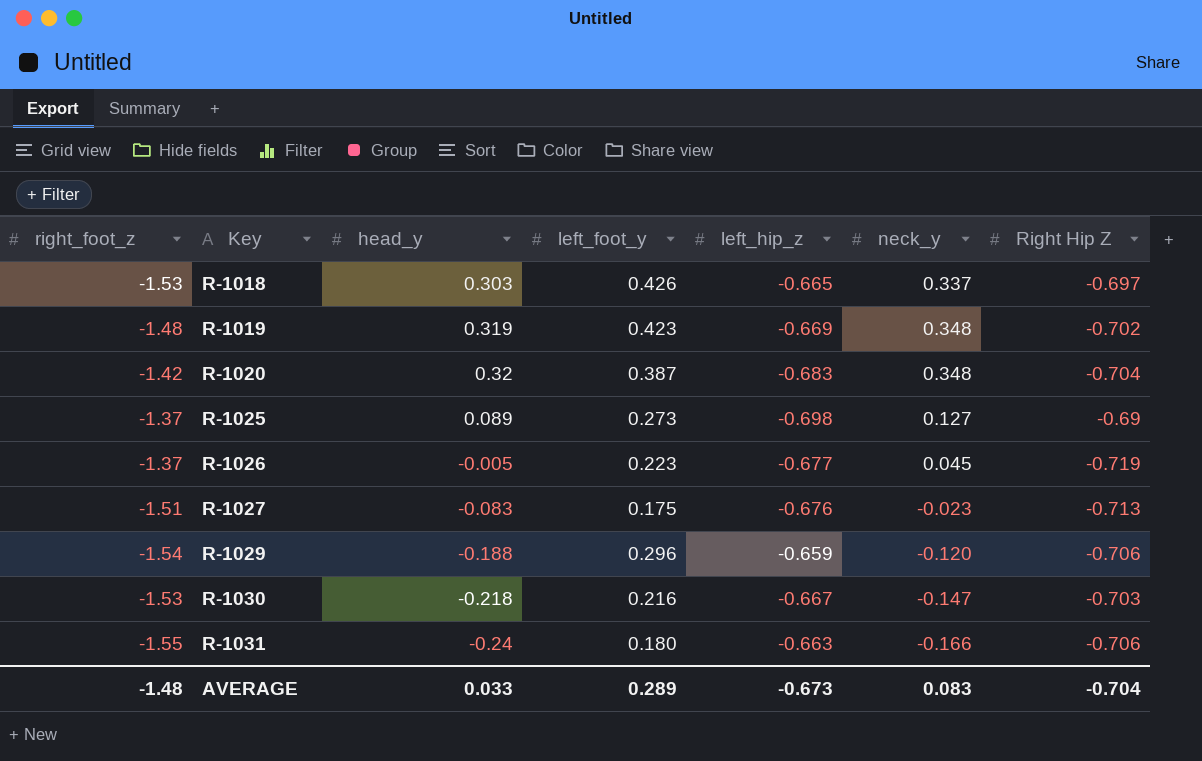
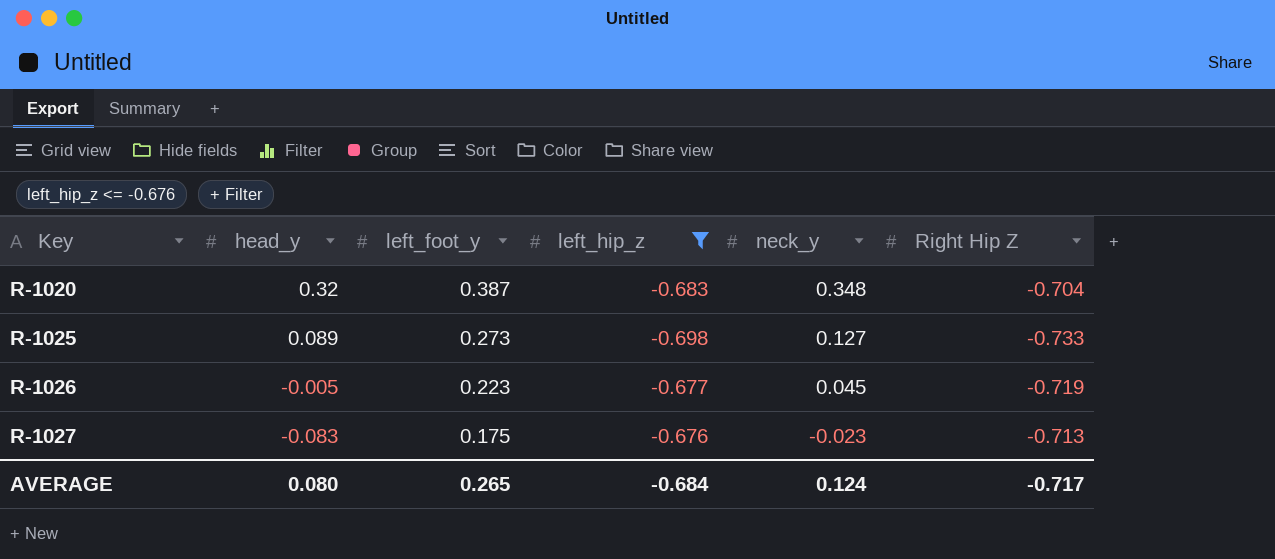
filter: none -> left_hip_z <= -0.676
column right_foot_z | position: 1 -> none
R-1025 | Right Hip Z: -0.69 -> -0.733
AVERAGE | head_y: 0.033 -> 0.080
AVERAGE | left_foot_y: 0.289 -> 0.265
AVERAGE | left_hip_z: -0.673 -> -0.684
AVERAGE | neck_y: 0.083 -> 0.124
AVERAGE | Right Hip Z: -0.704 -> -0.717

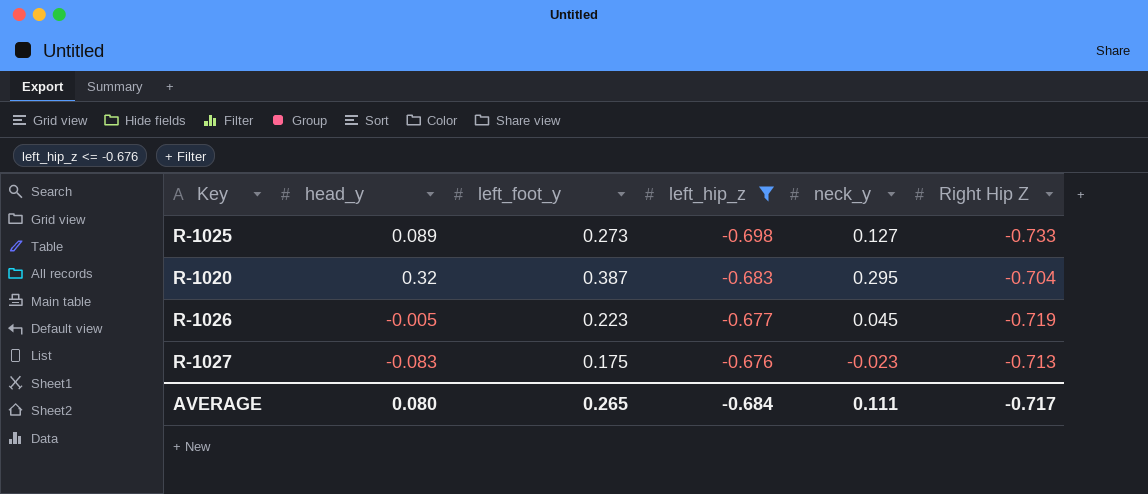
row order: Key ascending -> left_hip_z ascending
R-1020 | neck_y: 0.348 -> 0.295
AVERAGE | neck_y: 0.124 -> 0.111

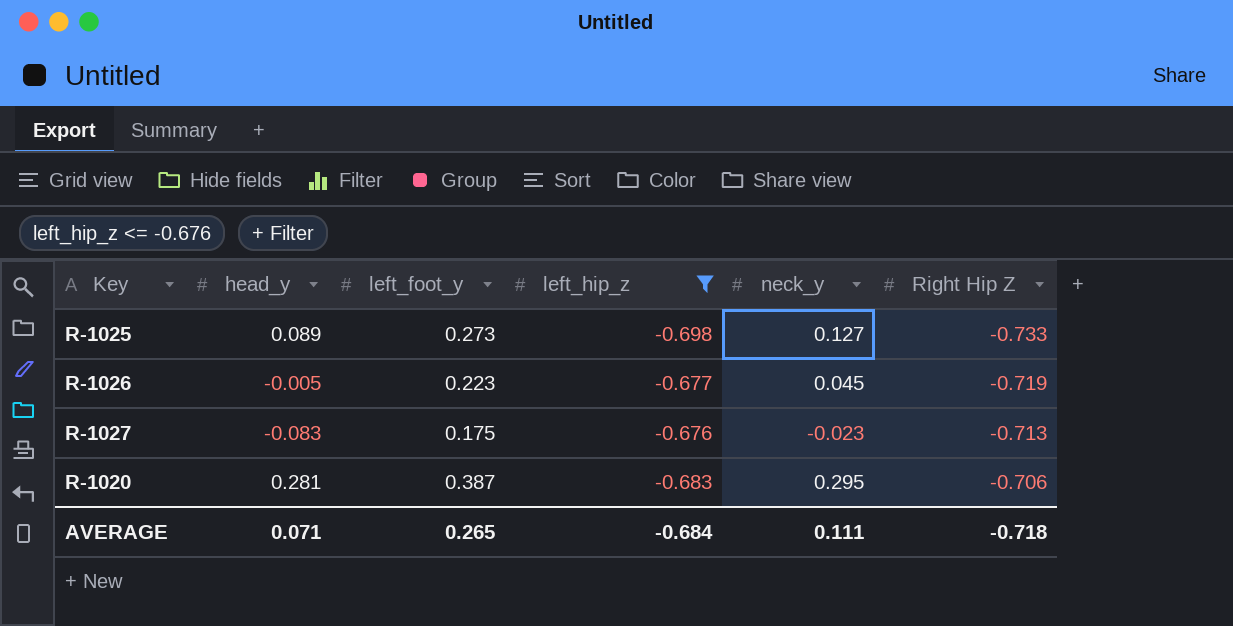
row order: left_hip_z ascending -> Right Hip Z ascending
R-1020 | head_y: 0.32 -> 0.281
R-1020 | Right Hip Z: -0.704 -> -0.706
AVERAGE | head_y: 0.080 -> 0.071
AVERAGE | Right Hip Z: -0.717 -> -0.718

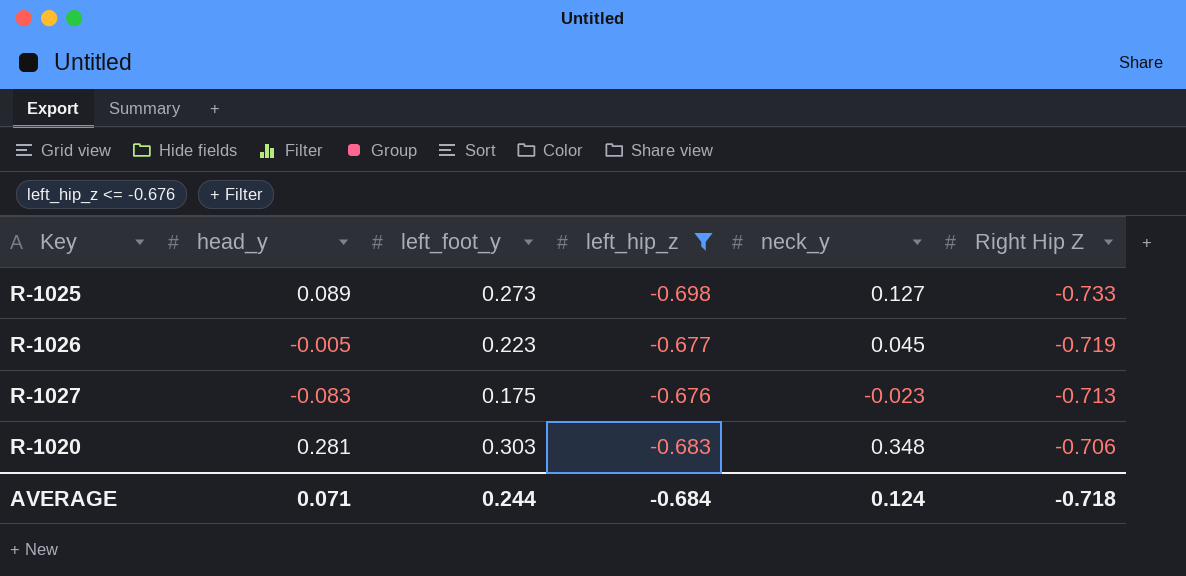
R-1020 | left_foot_y: 0.387 -> 0.303
R-1020 | neck_y: 0.295 -> 0.348
AVERAGE | left_foot_y: 0.265 -> 0.244
AVERAGE | neck_y: 0.111 -> 0.124

